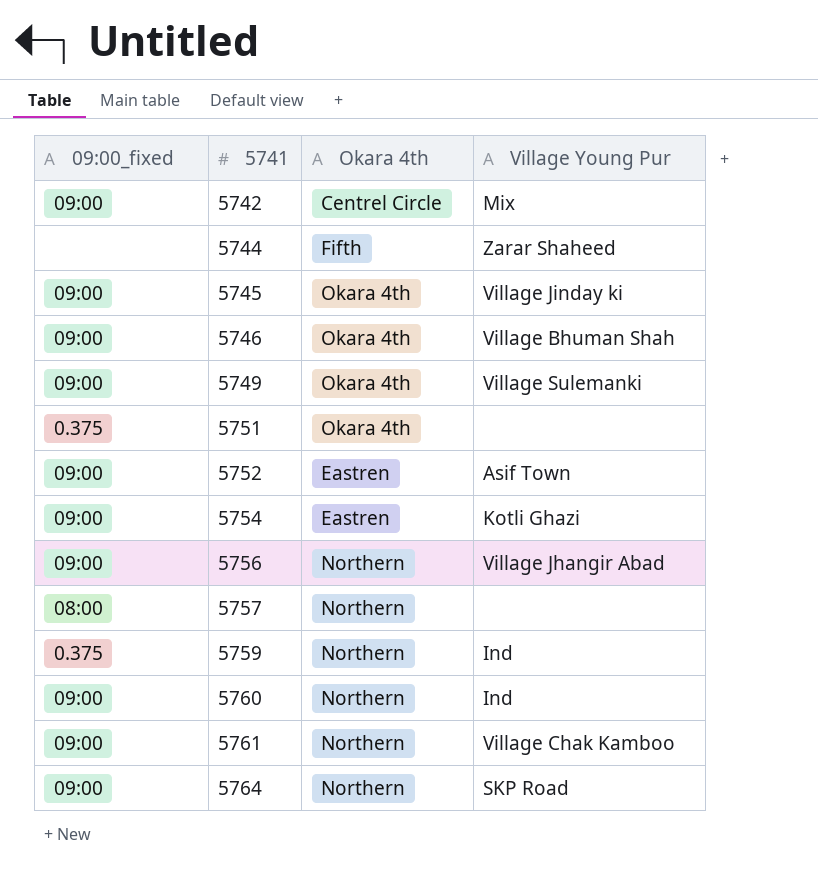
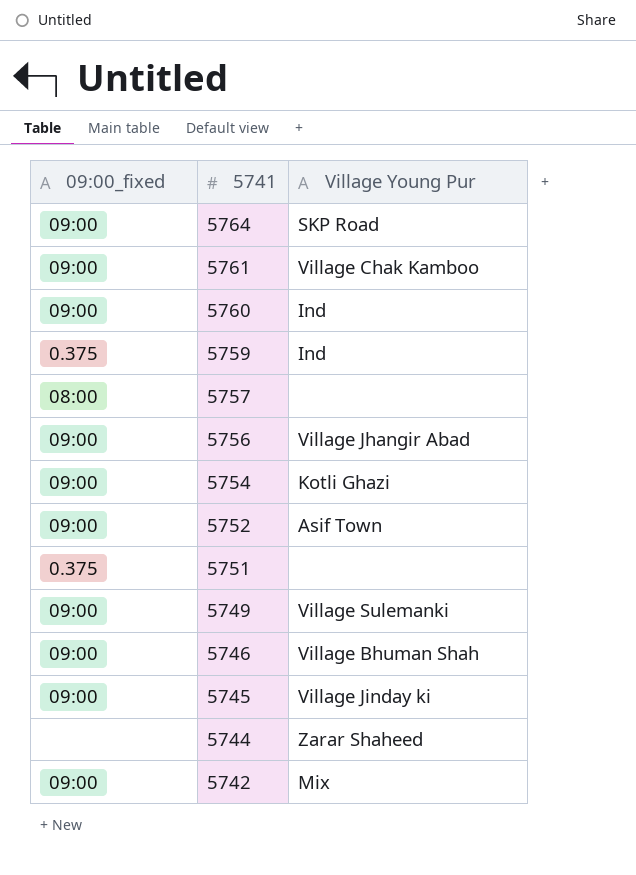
row order: 5741 ascending -> 5741 descending
column Okara 4th | position: 3 -> none

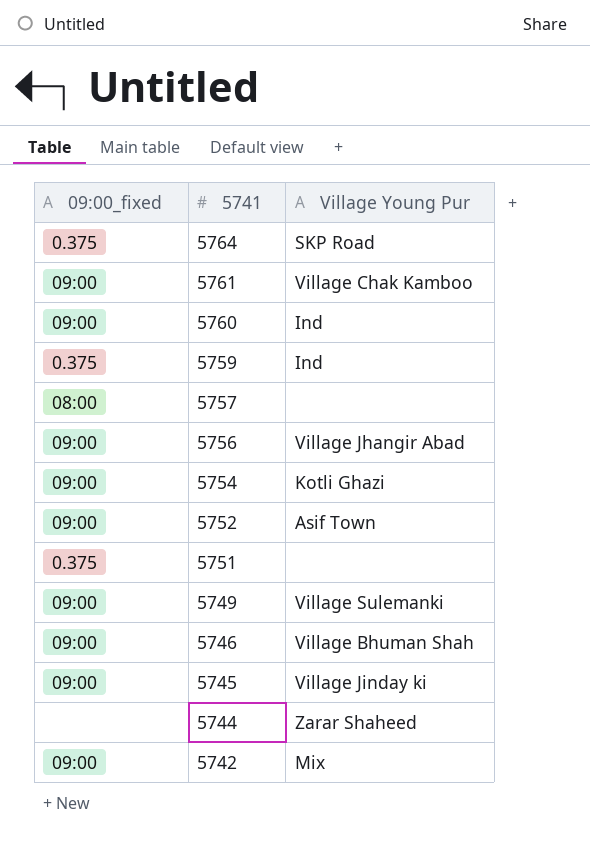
5764 | 09:00_fixed: 09:00 -> 0.375

